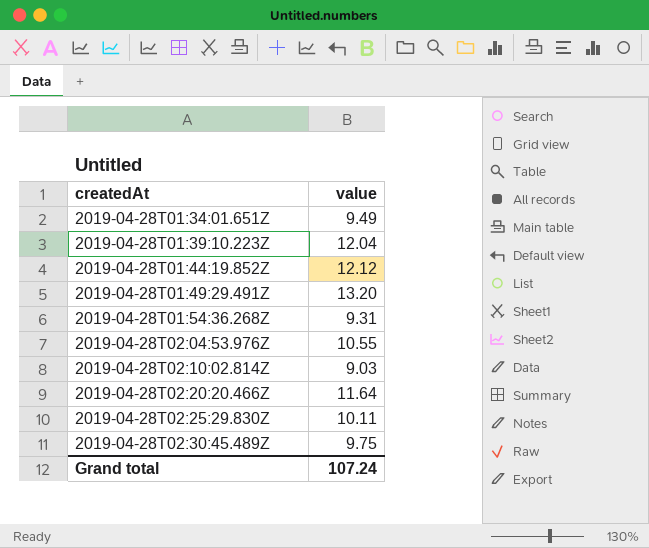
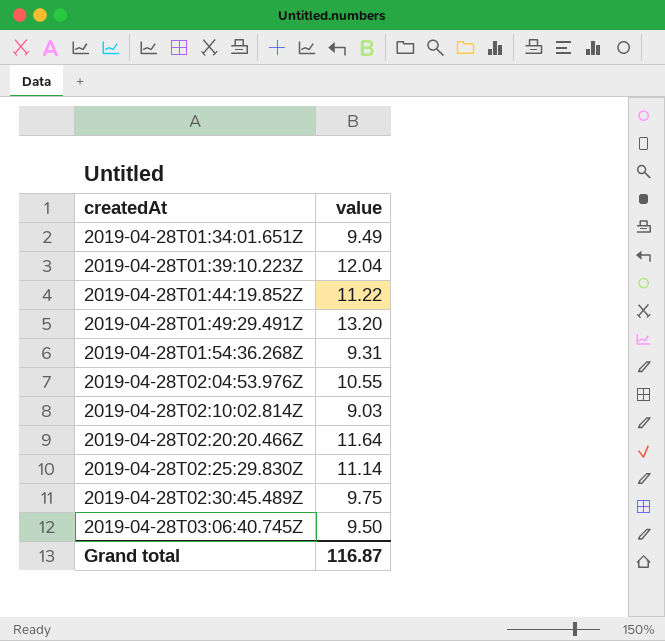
2019-04-28T01:44:19.852Z | value: 12.12 -> 11.22
2019-04-28T02:25:29.830Z | value: 10.11 -> 11.14
row 2019-04-28T03:06:40.745Z: none -> 9.50
Grand total | value: 107.24 -> 116.87

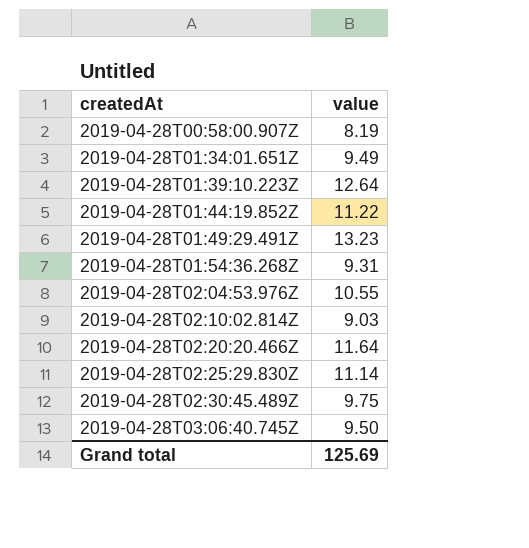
row 2019-04-28T00:58:00.907Z: none -> 8.19
2019-04-28T01:39:10.223Z | value: 12.04 -> 12.64
2019-04-28T01:49:29.491Z | value: 13.20 -> 13.23
Grand total | value: 116.87 -> 125.69

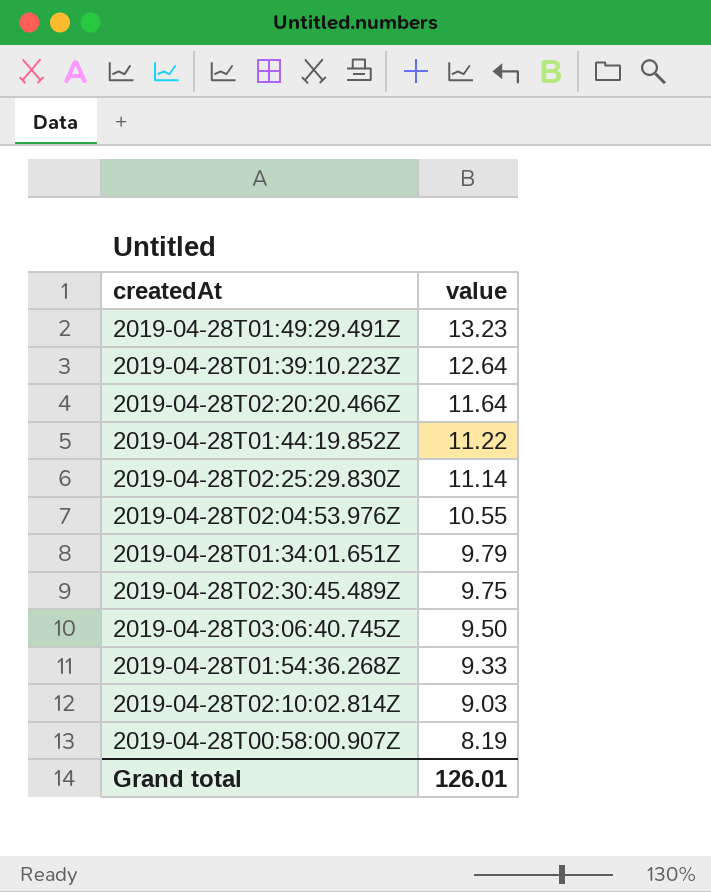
row order: createdAt ascending -> value descending
2019-04-28T01:34:01.651Z | value: 9.49 -> 9.79
2019-04-28T01:54:36.268Z | value: 9.31 -> 9.33
Grand total | value: 125.69 -> 126.01

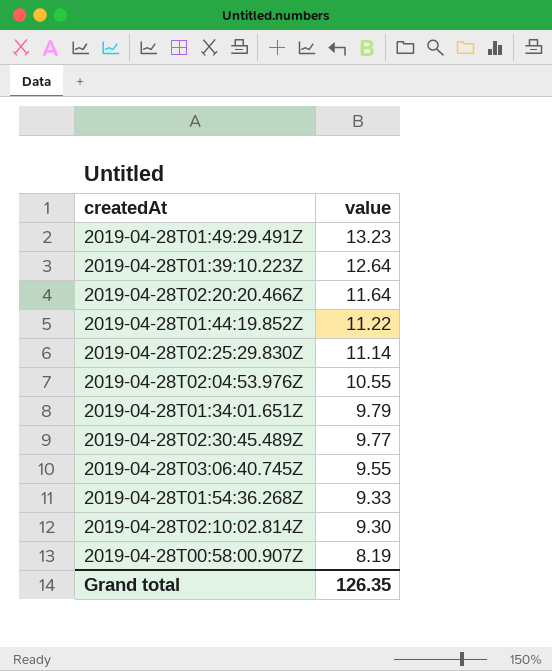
2019-04-28T02:30:45.489Z | value: 9.75 -> 9.77
2019-04-28T03:06:40.745Z | value: 9.50 -> 9.55
2019-04-28T02:10:02.814Z | value: 9.03 -> 9.30
Grand total | value: 126.01 -> 126.35

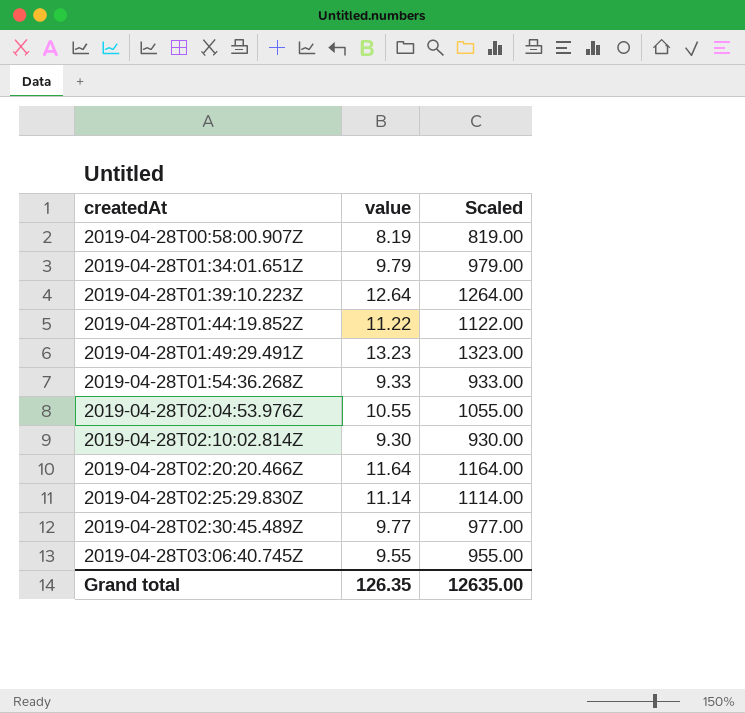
row order: value descending -> createdAt ascending
column Scaled | formula: none -> [value] * 100

